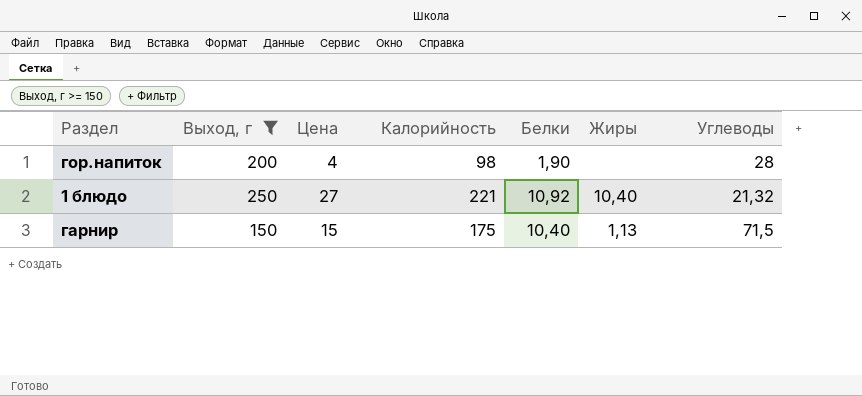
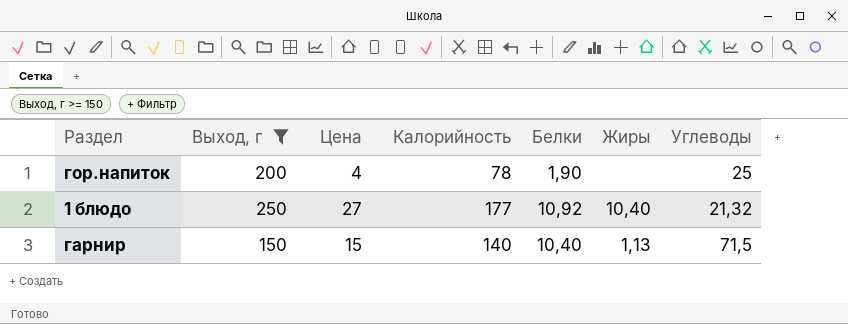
гор.напиток | Калорийность: 98 -> 78
гор.напиток | Углеводы: 28 -> 25
1 блюдо | Калорийность: 221 -> 177
гарнир | Калорийность: 175 -> 140

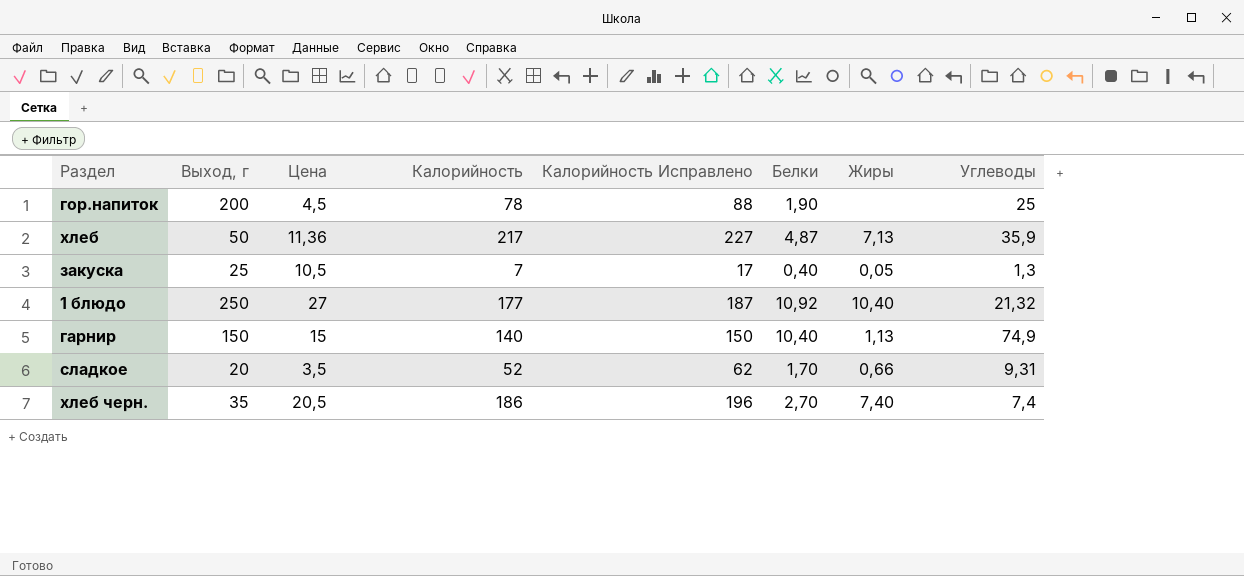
filter: Выход, г >= 150 -> none
column Калорийность Исправлено | formula: none -> [Калорийность] + 10
гор.напиток | Цена: 4 -> 4,5
гарнир | Углеводы: 71,5 -> 74,9

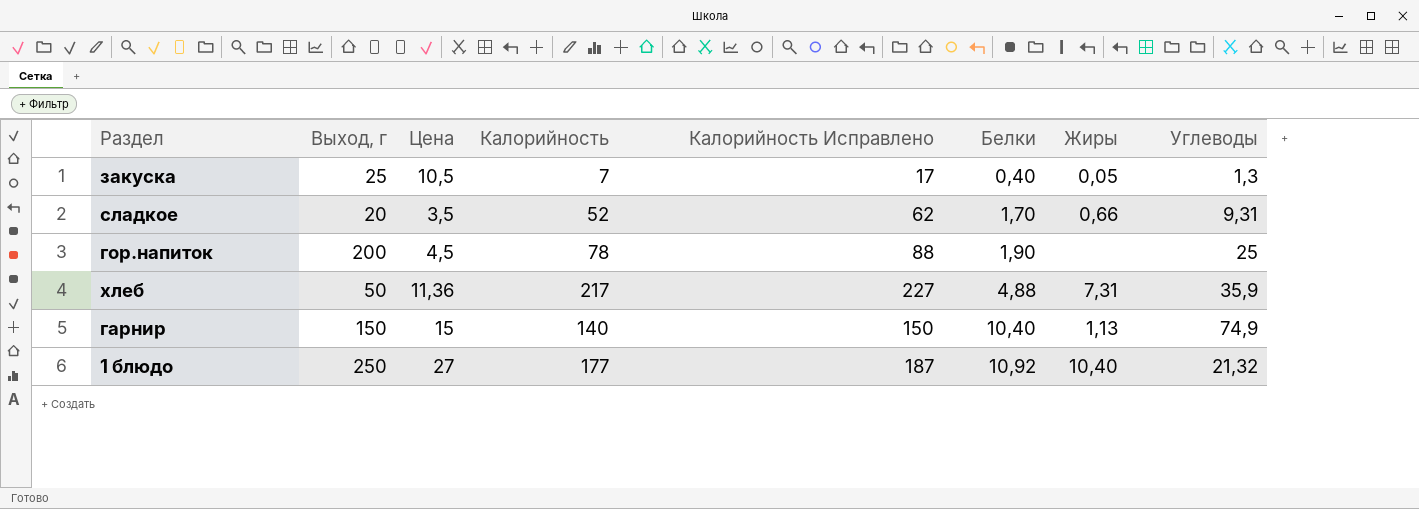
row order: none -> Белки ascending
row хлеб черн.: 35 | 20,5 | 186 | 196 | 2,70 | 7,40 | 7,4 -> none
хлеб | Белки: 4,87 -> 4,88
хлеб | Жиры: 7,13 -> 7,31

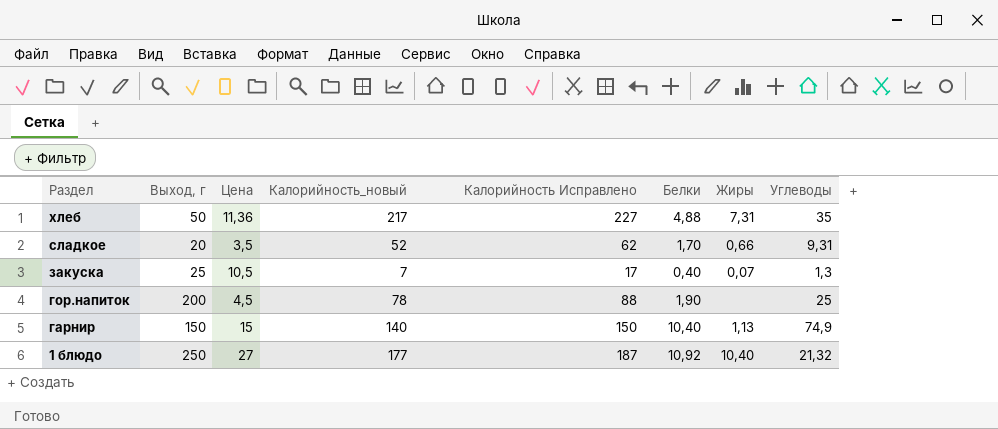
row order: Белки ascending -> Раздел descending
column name: Калорийность -> Калорийность_новый
хлеб | Углеводы: 35,9 -> 35
закуска | Жиры: 0,05 -> 0,07

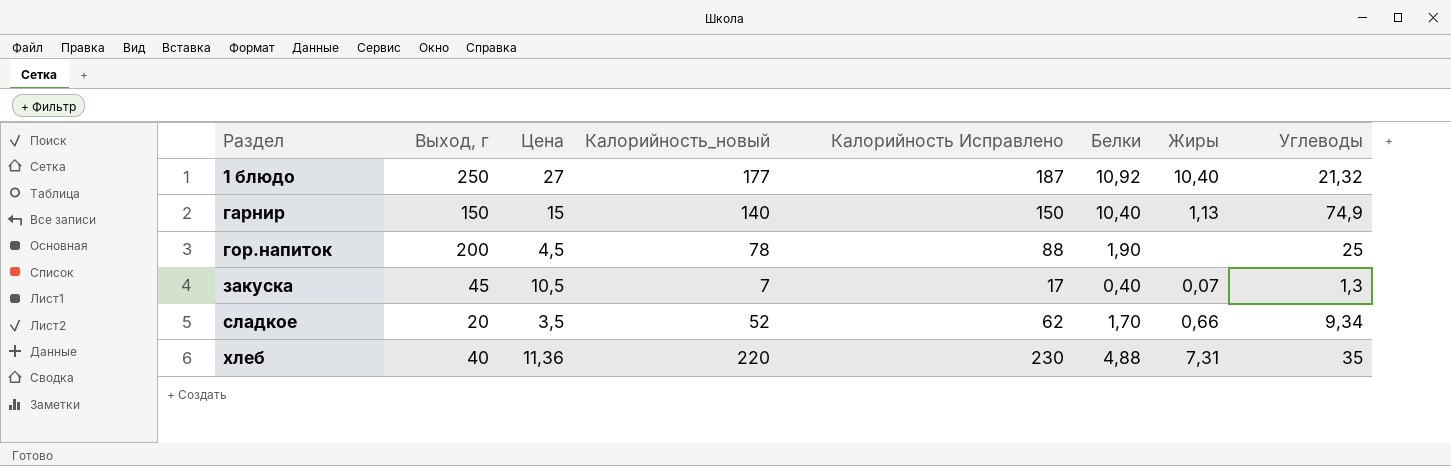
row order: Раздел descending -> Раздел ascending
закуска | Выход, г: 25 -> 45
сладкое | Углеводы: 9,31 -> 9,34
хлеб | Выход, г: 50 -> 40
хлеб | Калорийность_новый: 217 -> 220
хлеб | Калорийность Исправлено: 227 -> 230

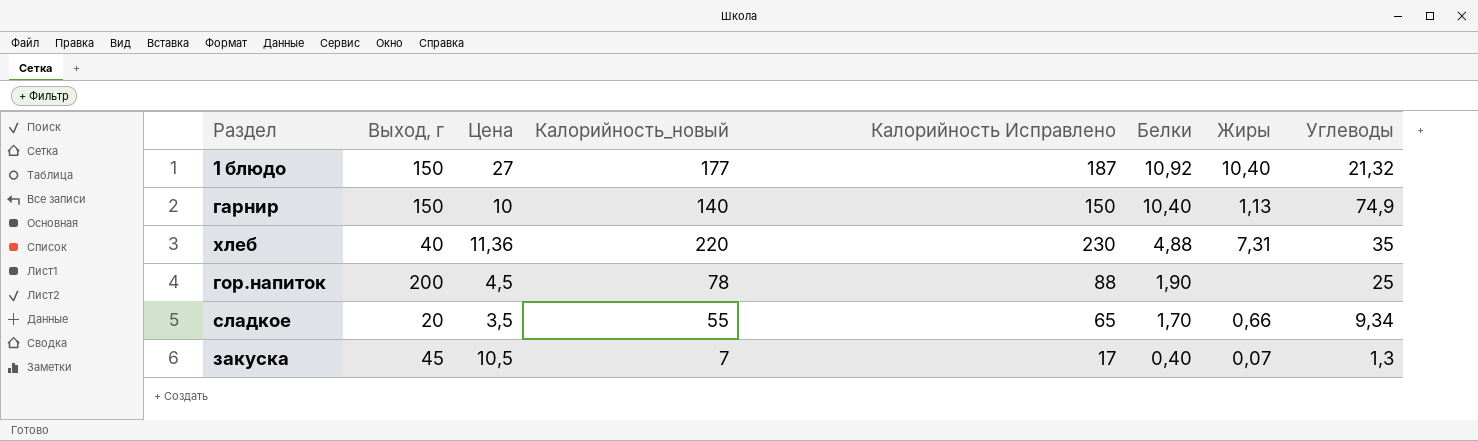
row order: Раздел ascending -> Белки descending
1 блюдо | Выход, г: 250 -> 150
гарнир | Цена: 15 -> 10
сладкое | Калорийность_новый: 52 -> 55
сладкое | Калорийность Исправлено: 62 -> 65

